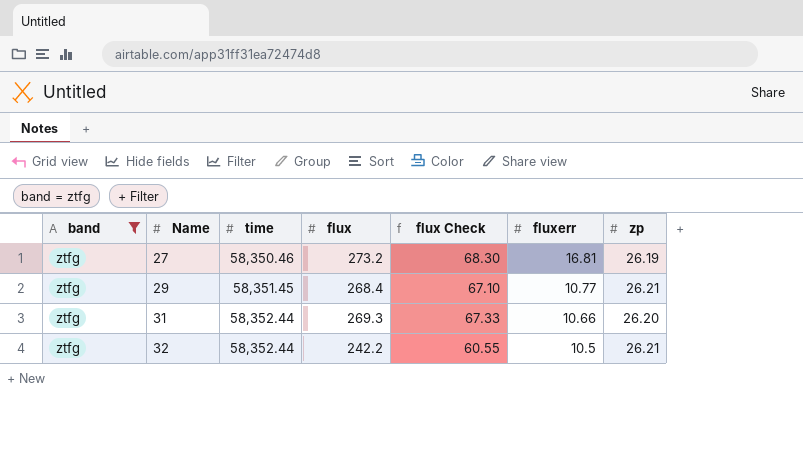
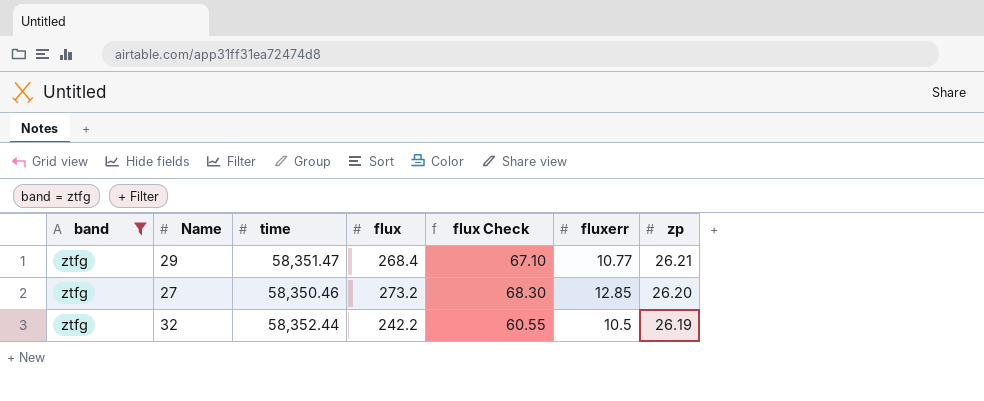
row order: Name ascending -> zp descending
row 31: ztfg | 58,352.44 | 269.3 | 67.33 | 10.66 | 26.20 -> none
29 | time: 58,351.45 -> 58,351.47
27 | fluxerr: 16.81 -> 12.85
27 | zp: 26.19 -> 26.20
32 | zp: 26.21 -> 26.19

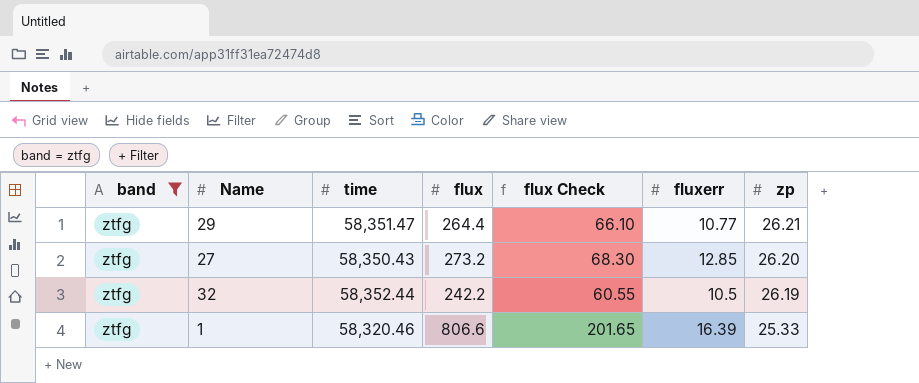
29 | flux: 268.4 -> 264.4
29 | flux Check: 67.10 -> 66.10
27 | time: 58,350.46 -> 58,350.43
row 1: none -> ztfg | 58,320.46 | 806.6 | 201.65 | 16.39 | 25.33

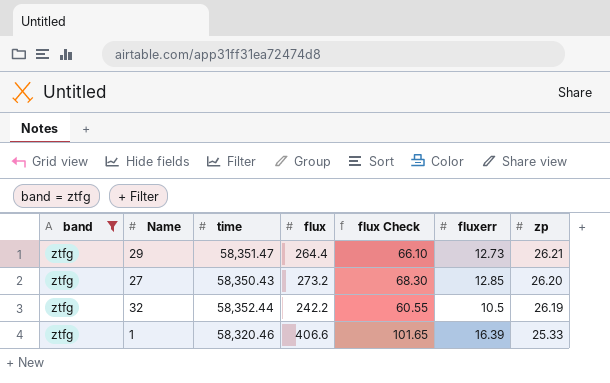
29 | fluxerr: 10.77 -> 12.73
1 | flux: 806.6 -> 406.6
1 | flux Check: 201.65 -> 101.65

